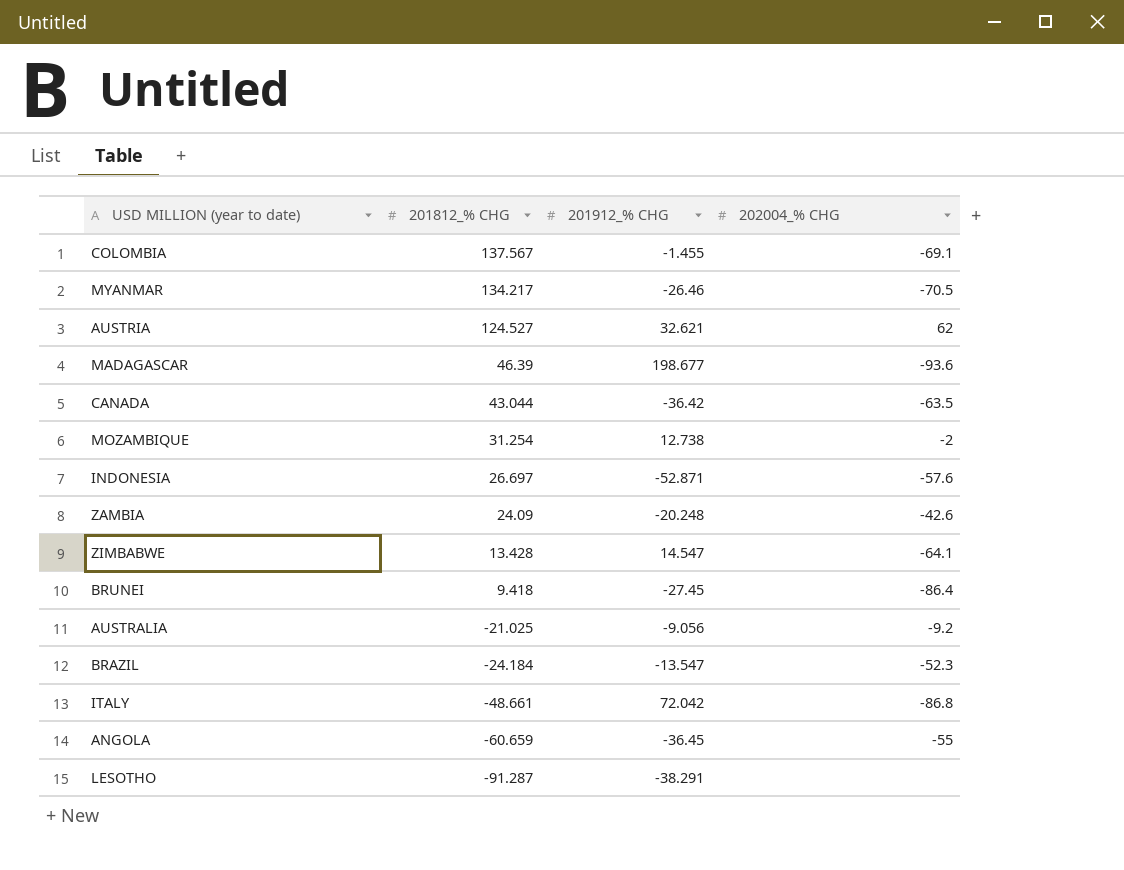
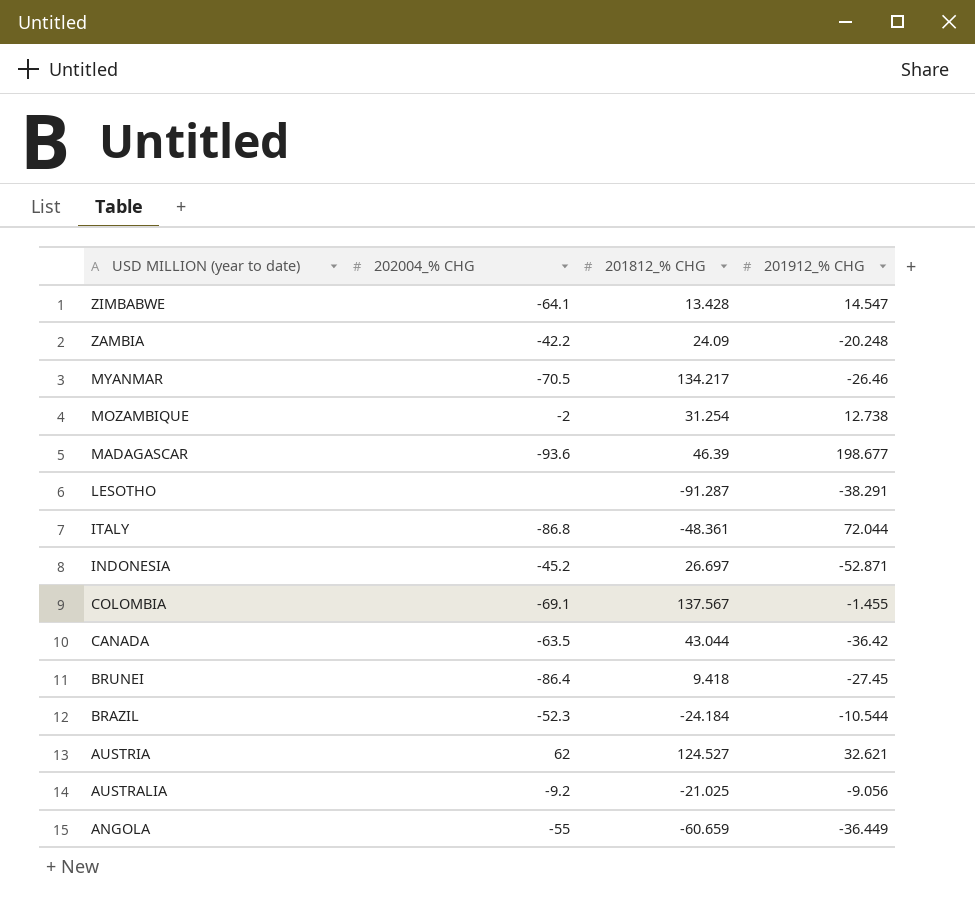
row order: 201812_% CHG descending -> USD MILLION (year to date) descending
column 202004_% CHG | position: 4 -> 2
ZAMBIA | 202004_% CHG: -42.6 -> -42.2
ITALY | 201812_% CHG: -48.661 -> -48.361
ITALY | 201912_% CHG: 72.042 -> 72.044
INDONESIA | 202004_% CHG: -57.6 -> -45.2
BRAZIL | 201912_% CHG: -13.547 -> -10.544
ANGOLA | 201912_% CHG: -36.45 -> -36.449

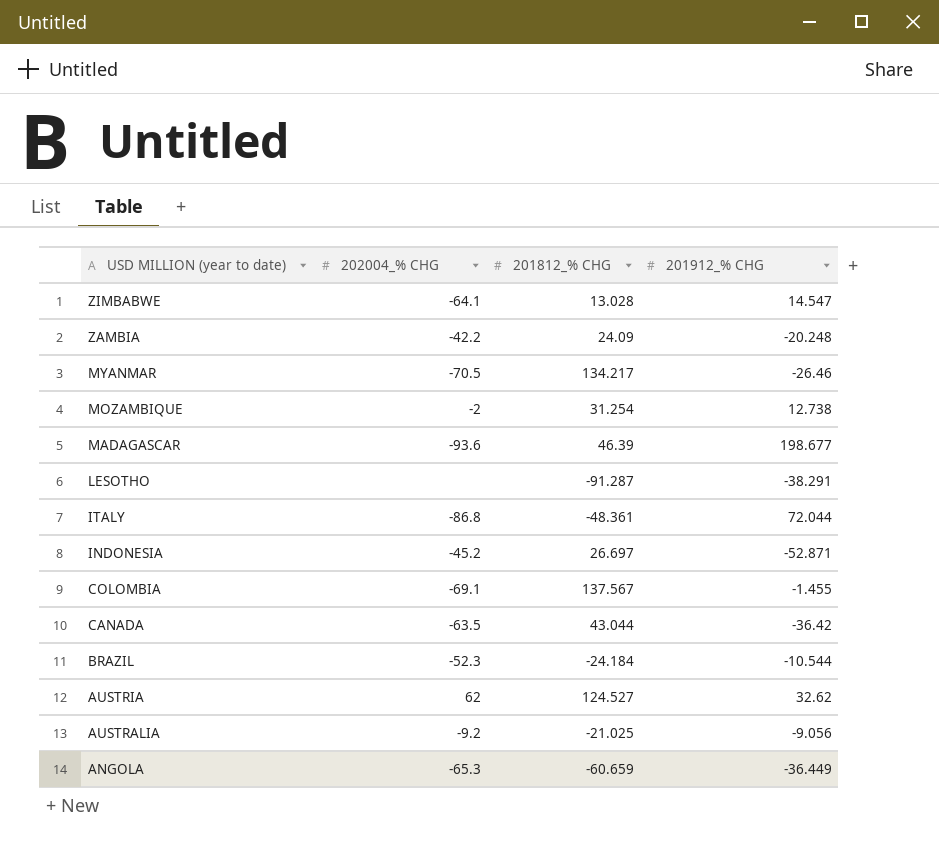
row BRUNEI: -86.4 | 9.418 | -27.45 -> none
ZIMBABWE | 201812_% CHG: 13.428 -> 13.028
AUSTRIA | 201912_% CHG: 32.621 -> 32.62
ANGOLA | 202004_% CHG: -55 -> -65.3

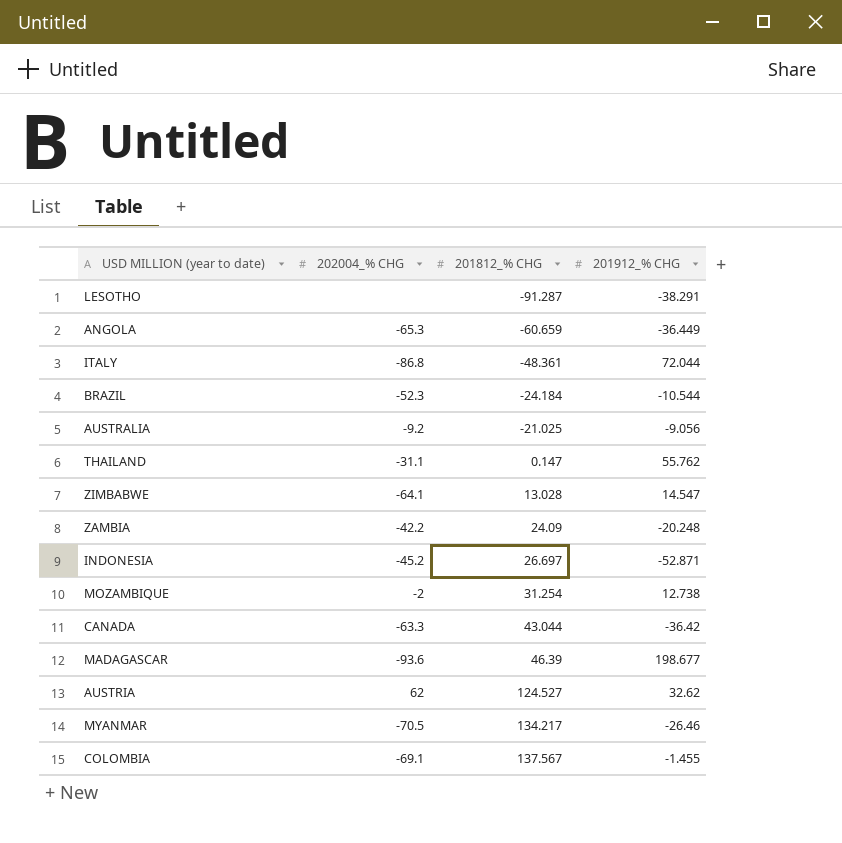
row order: USD MILLION (year to date) descending -> 201812_% CHG ascending
row THAILAND: none -> -31.1 | 0.147 | 55.762
CANADA | 202004_% CHG: -63.5 -> -63.3

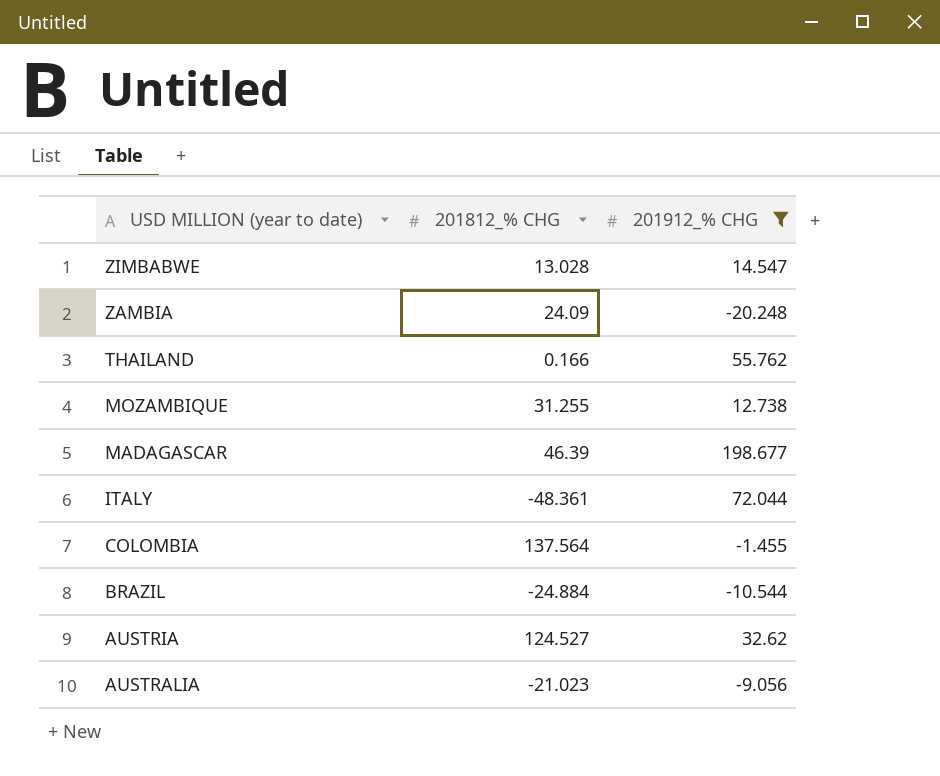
filter: none -> 201912_% CHG >= -20.248
row order: 201812_% CHG ascending -> USD MILLION (year to date) descending
column 202004_% CHG | position: 2 -> none
THAILAND | 201812_% CHG: 0.147 -> 0.166
MOZAMBIQUE | 201812_% CHG: 31.254 -> 31.255
COLOMBIA | 201812_% CHG: 137.567 -> 137.564
BRAZIL | 201812_% CHG: -24.184 -> -24.884
AUSTRALIA | 201812_% CHG: -21.025 -> -21.023

